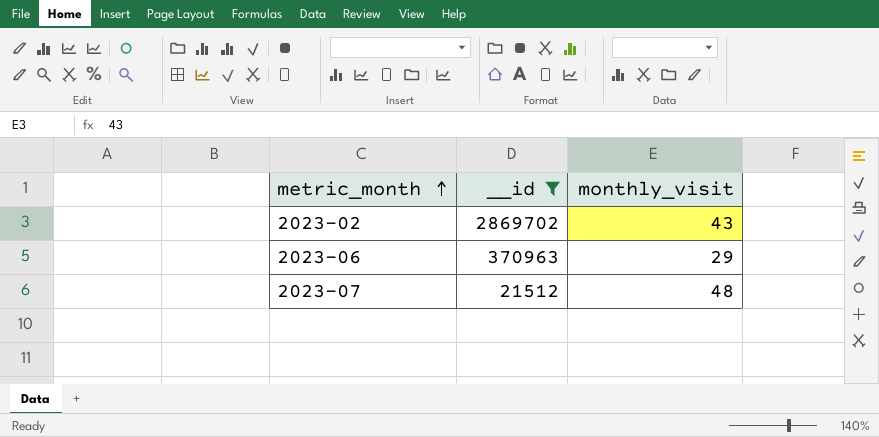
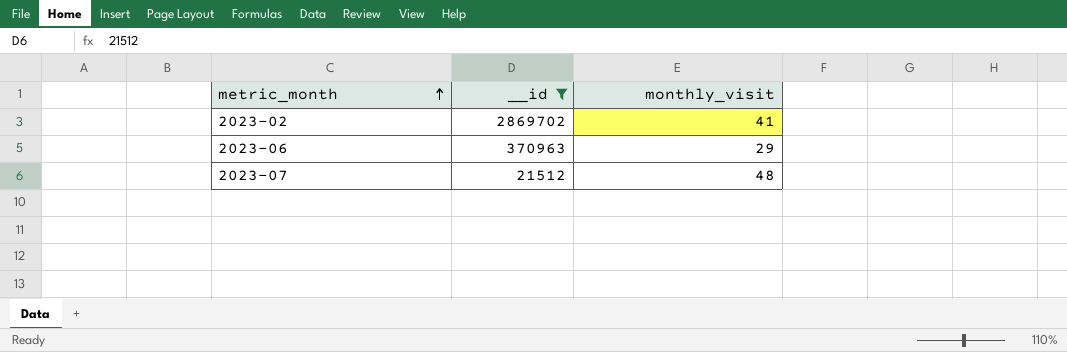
2023-02 | monthly_visit: 43 -> 41

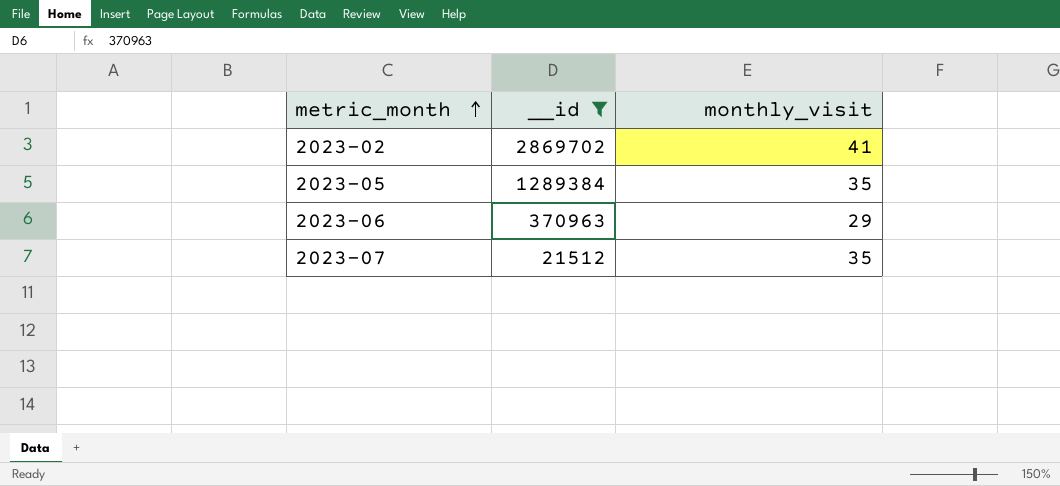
row 2023-05: none -> 1289384 | 35
2023-07 | monthly_visit: 48 -> 35

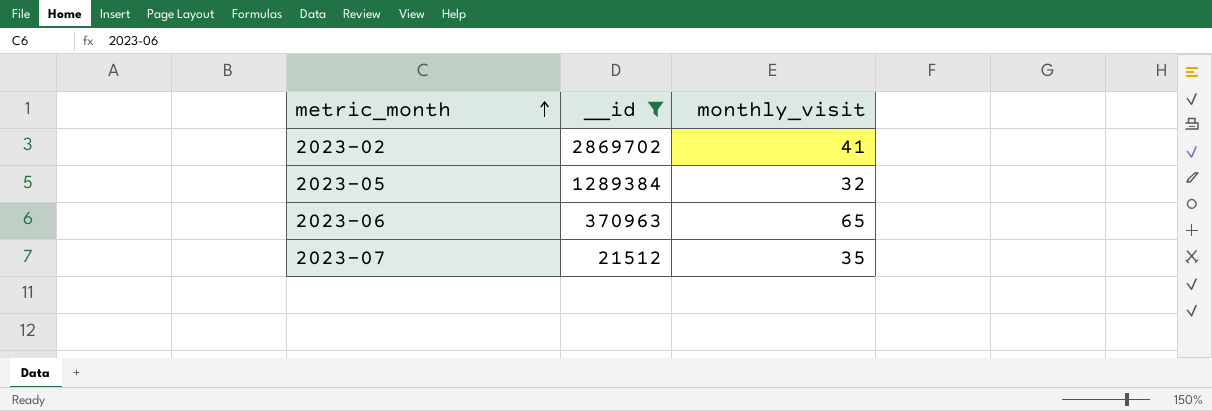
2023-05 | monthly_visit: 35 -> 32
2023-06 | monthly_visit: 29 -> 65

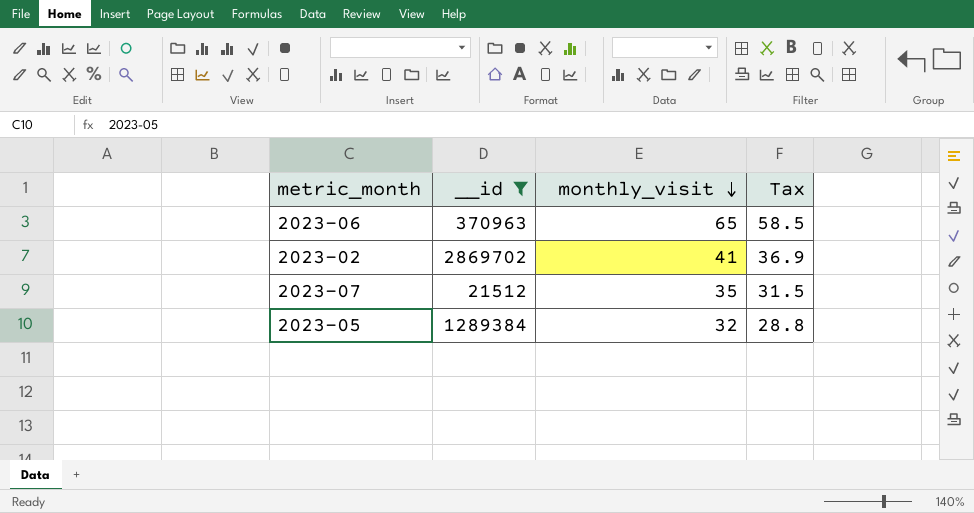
row order: metric_month ascending -> monthly_visit descending
column Tax | formula: none -> [monthly_visit] * 0.9

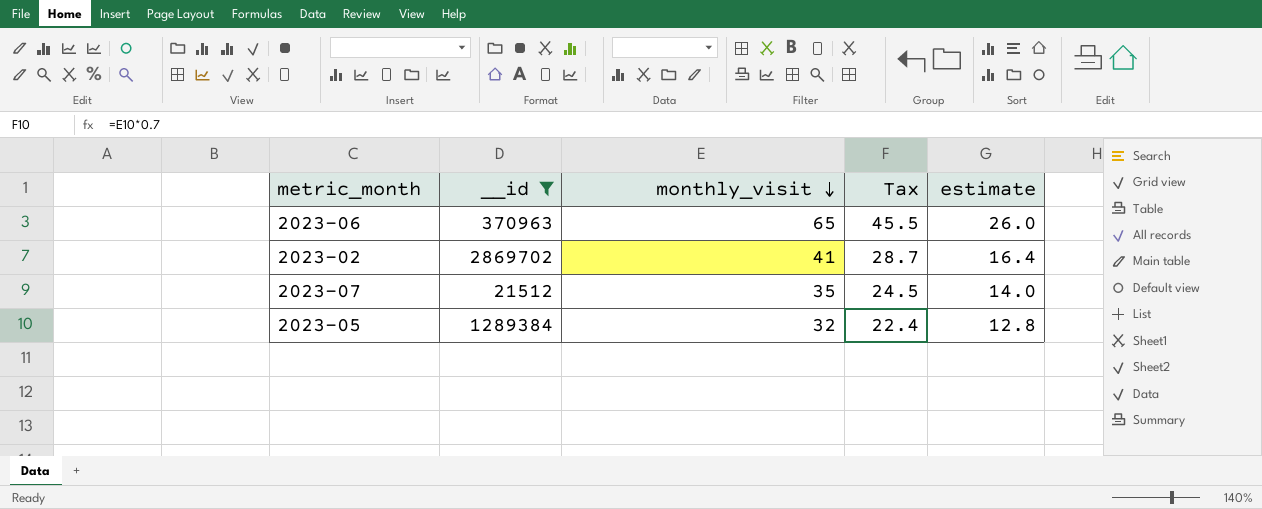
column Tax | formula: [monthly_visit] * 0.9 -> [monthly_visit] * 0.7
column estimate | formula: none -> [monthly_visit] * 0.4

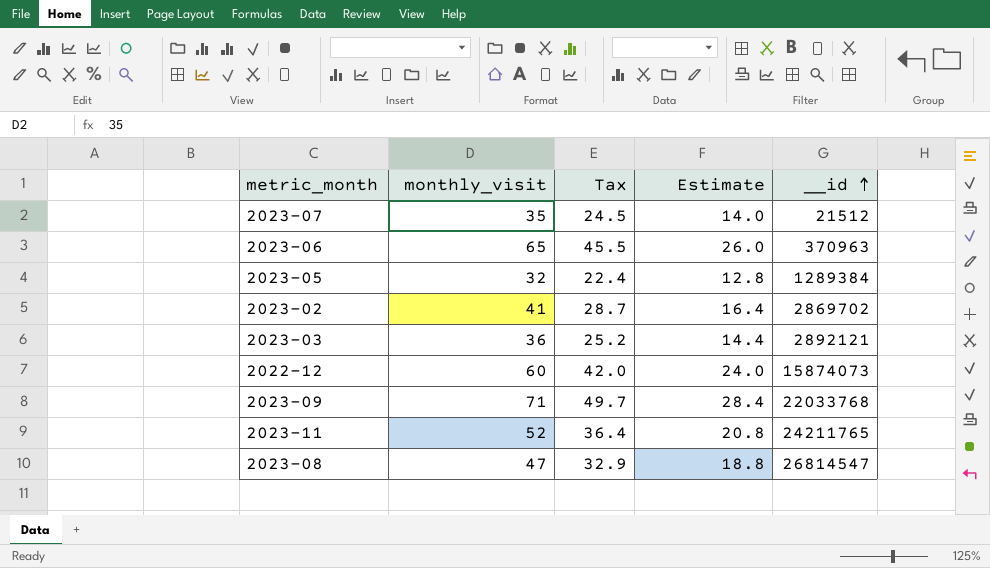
filter: __id <= 2869702 -> none
row order: monthly_visit descending -> __id ascending
column name: estimate -> Estimate
column __id | position: 2 -> 5

